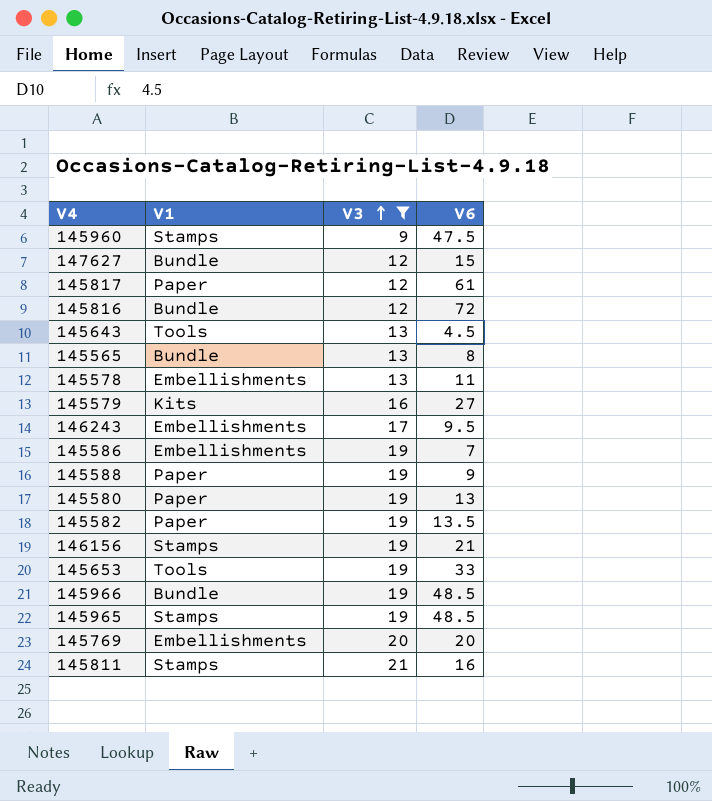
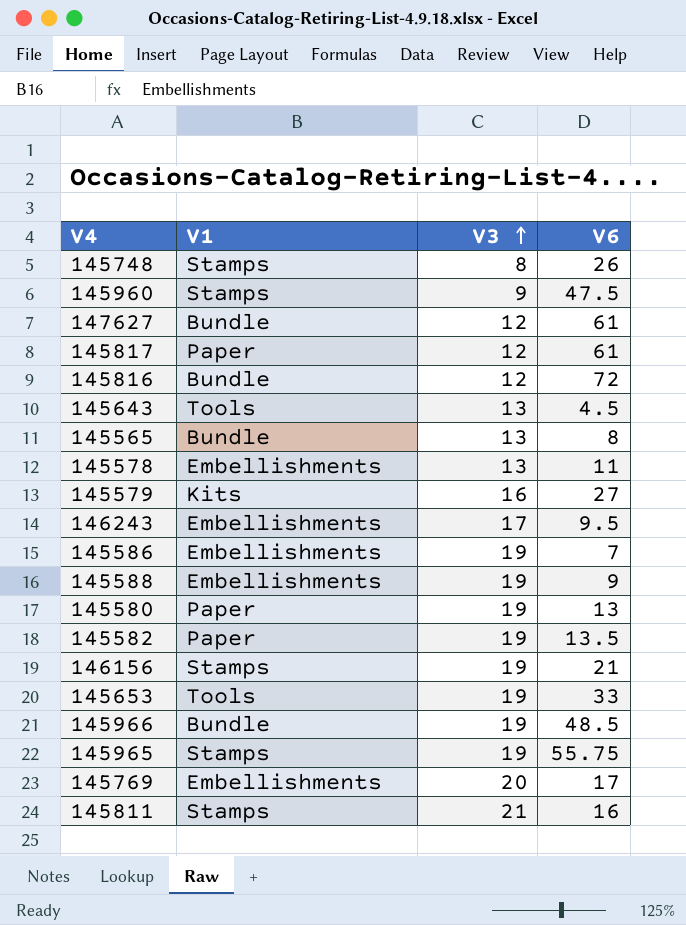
filter: V3 != 8 -> none
147627 | V6: 15 -> 61
145588 | V1: Paper -> Embellishments
145965 | V6: 48.5 -> 55.75
145769 | V6: 20 -> 17

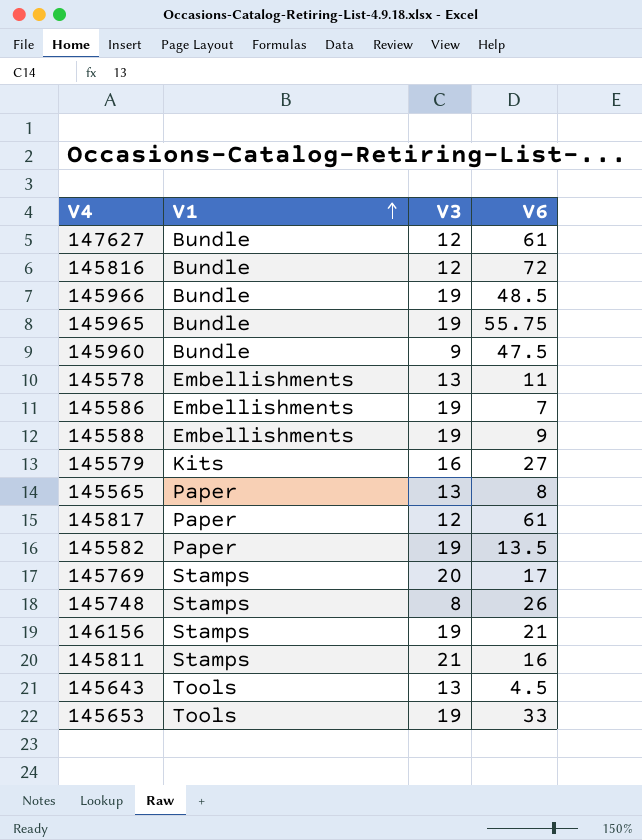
row order: V3 ascending -> V1 ascending
row 146243: Embellishments | 17 | 9.5 -> none
row 145580: Paper | 19 | 13 -> none
145965 | V1: Stamps -> Bundle
145960 | V1: Stamps -> Bundle
145565 | V1: Bundle -> Paper
145769 | V1: Embellishments -> Stamps

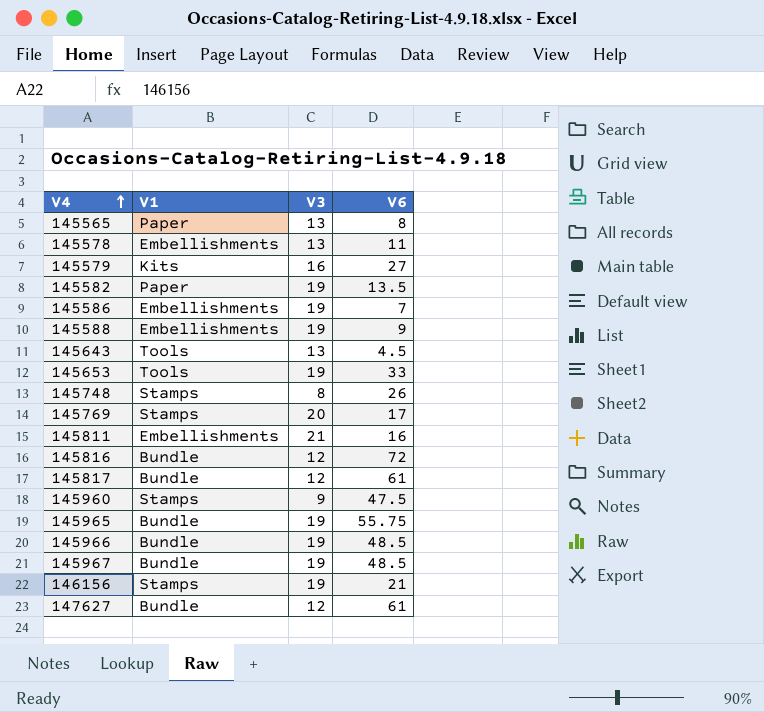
row order: V1 ascending -> V4 ascending
145811 | V1: Stamps -> Embellishments
145817 | V1: Paper -> Bundle
145960 | V1: Bundle -> Stamps
row 145967: none -> Bundle | 19 | 48.5

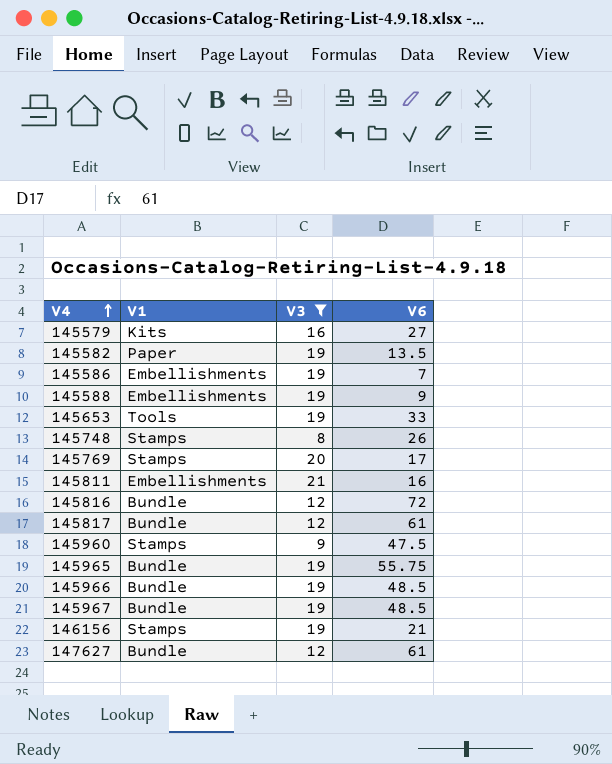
filter: none -> V3 != 13

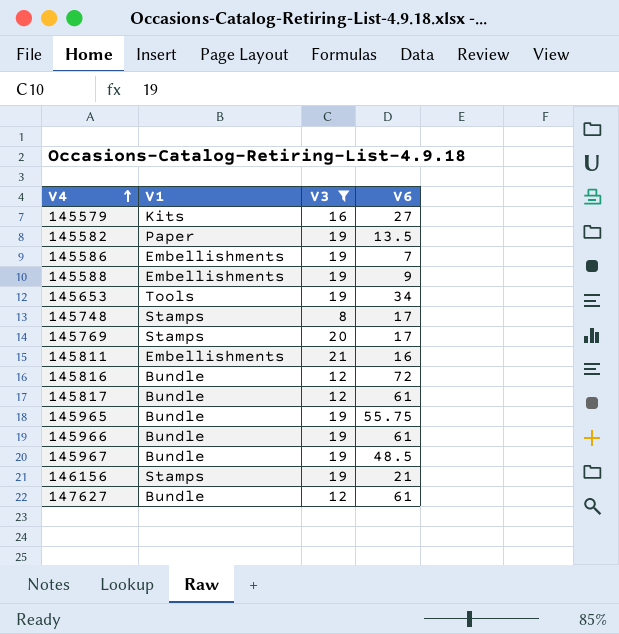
row 145960: Stamps | 9 | 47.5 -> none
145653 | V6: 33 -> 34
145748 | V6: 26 -> 17
145966 | V6: 48.5 -> 61

